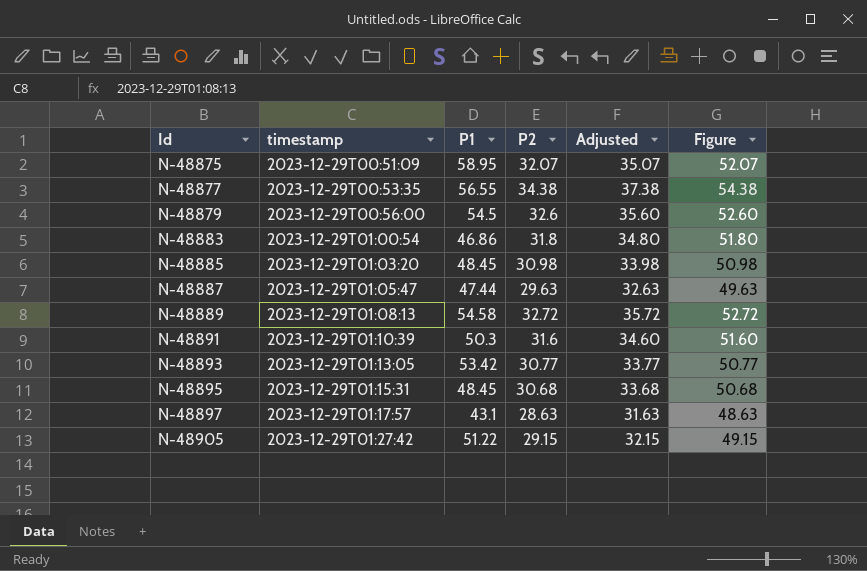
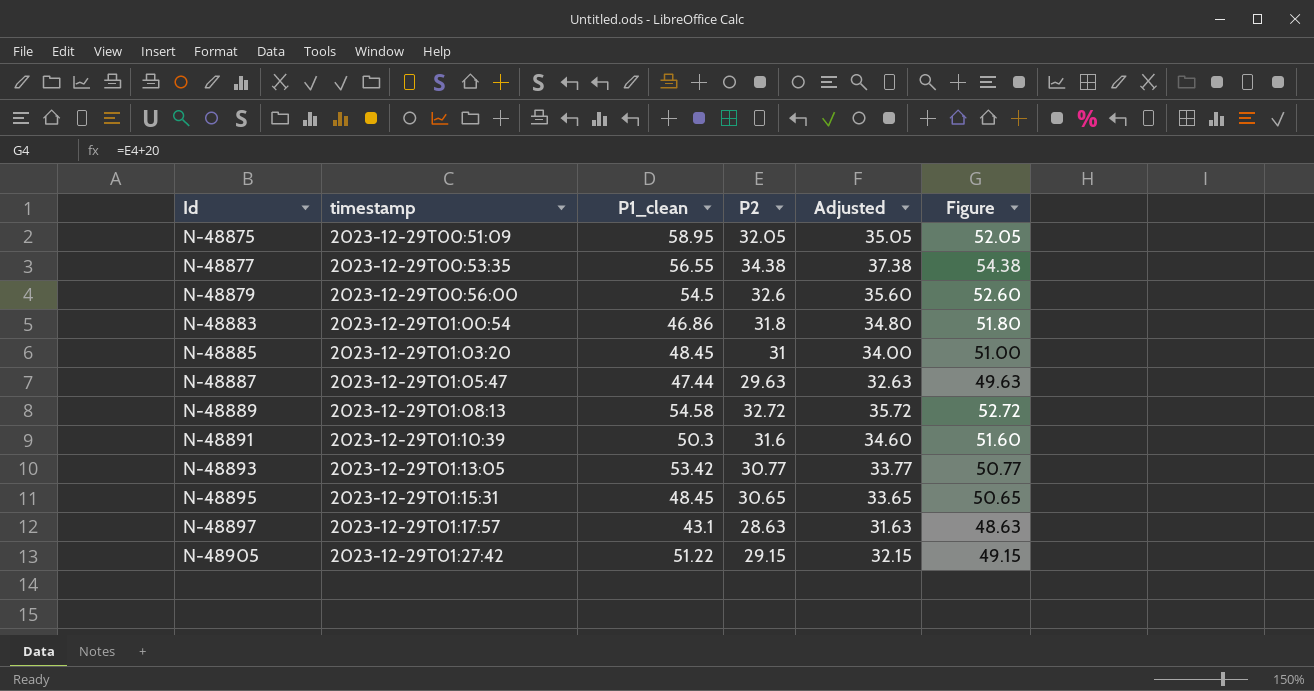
column name: P1 -> P1_clean
N-48875 | P2: 32.07 -> 32.05
N-48875 | Adjusted: 35.07 -> 35.05
N-48875 | Figure: 52.07 -> 52.05
N-48885 | P2: 30.98 -> 31
N-48885 | Adjusted: 33.98 -> 34.00
N-48885 | Figure: 50.98 -> 51.00
N-48895 | P2: 30.68 -> 30.65
N-48895 | Adjusted: 33.68 -> 33.65
N-48895 | Figure: 50.68 -> 50.65

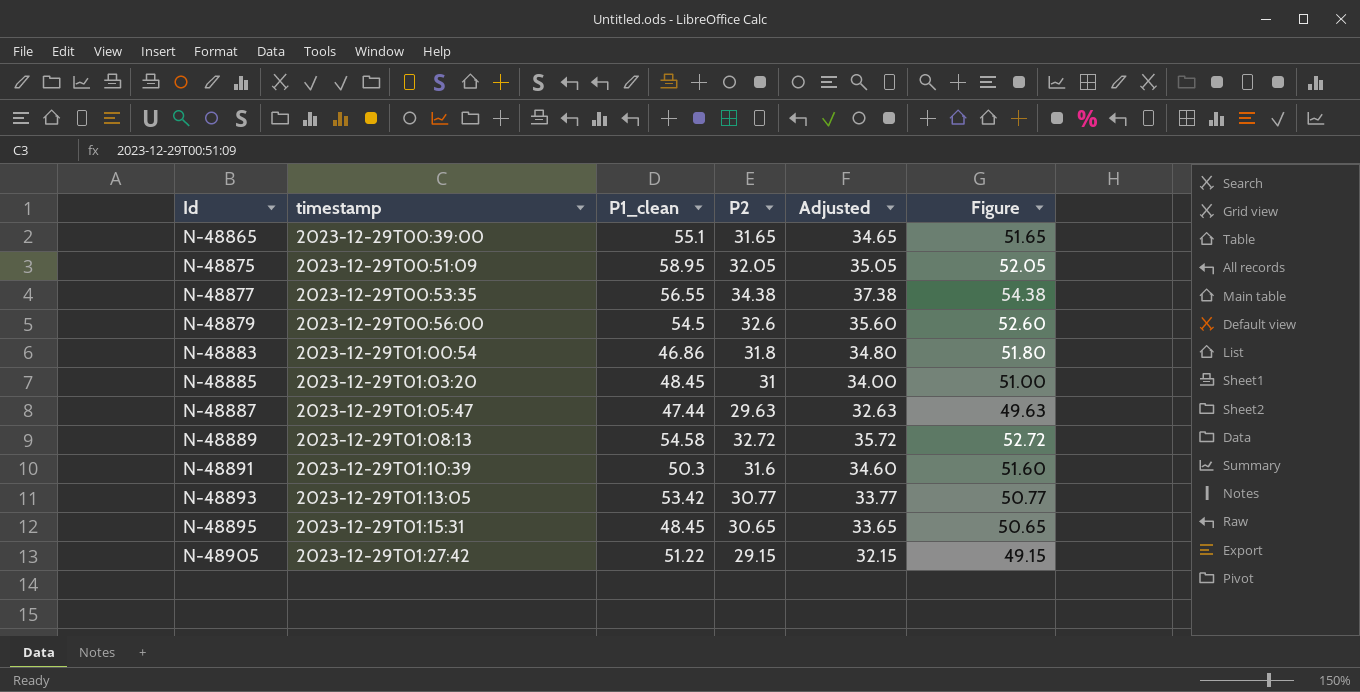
row N-48897: 2023-12-29T01:17:57 | 43.1 | 28.63 | 31.63 | 48.63 -> none
row N-48865: none -> 2023-12-29T00:39:00 | 55.1 | 31.65 | 34.65 | 51.65

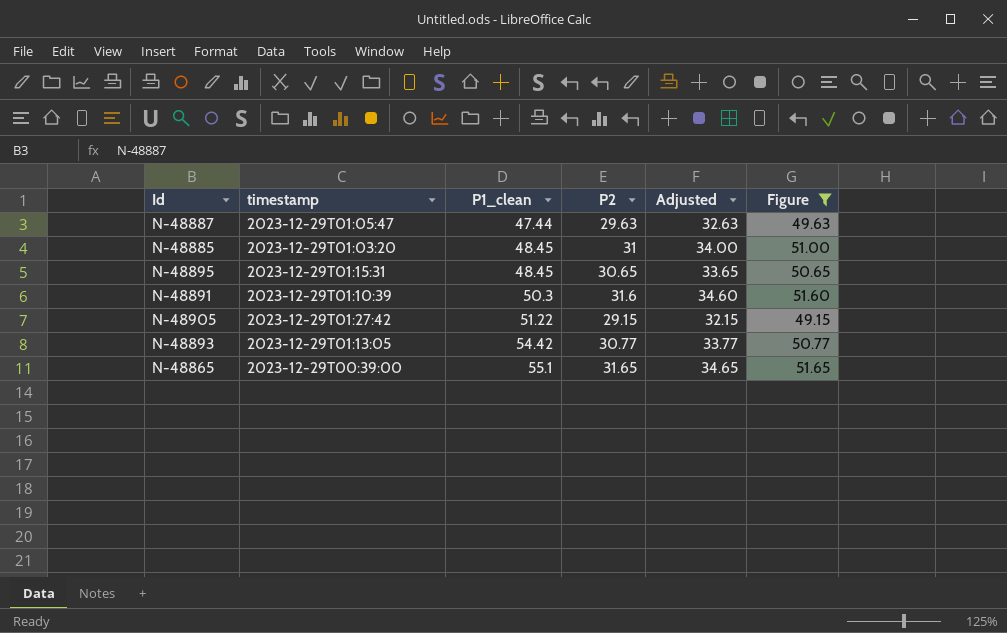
filter: none -> Figure <= 51.65
row order: Id ascending -> P1_clean ascending
N-48893 | P1_clean: 53.42 -> 54.42

